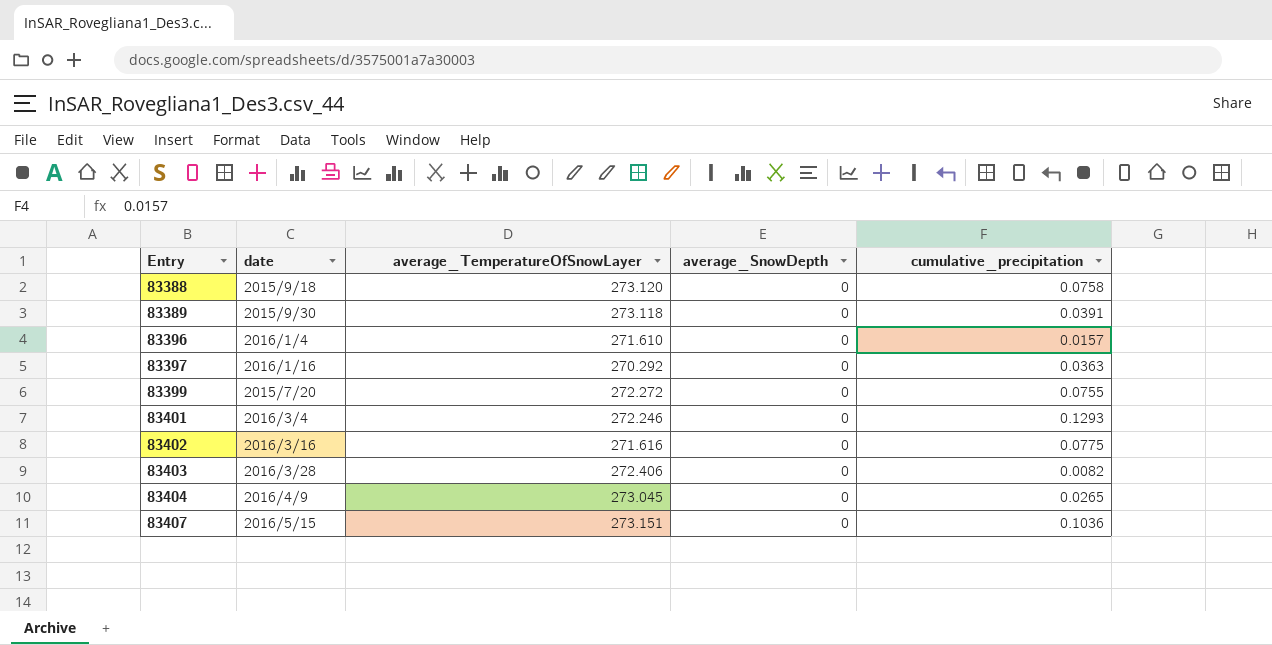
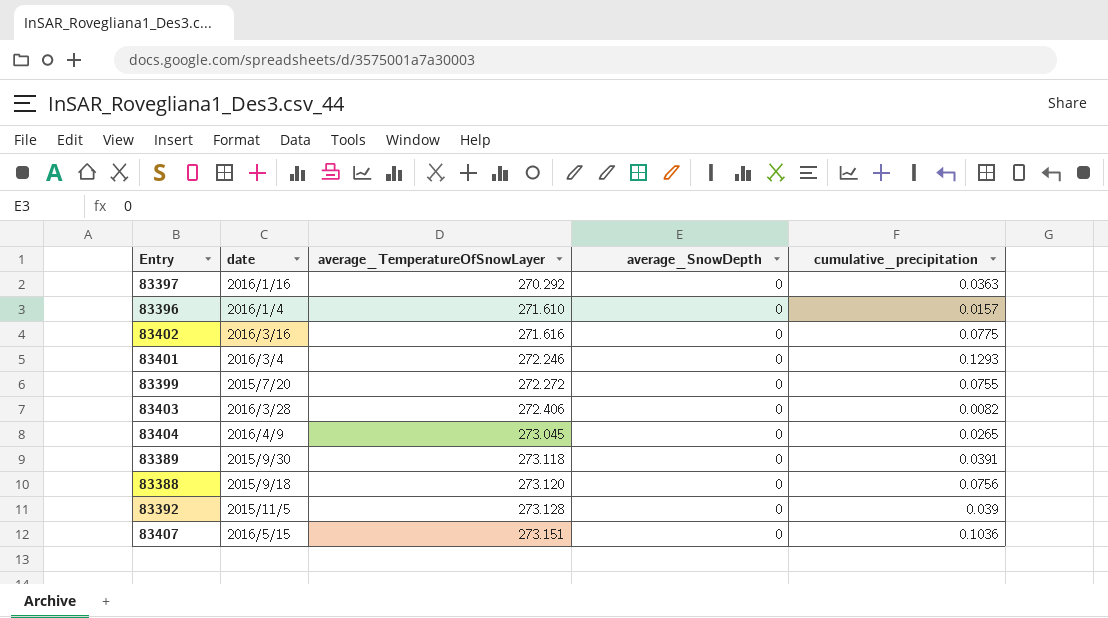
row order: Entry ascending -> average_TemperatureOfSnowLayer ascending
83388 | cumulative_precipitation: 0.0758 -> 0.0756
row 83392: none -> 2015/11/5 | 273.128 | 0 | 0.039

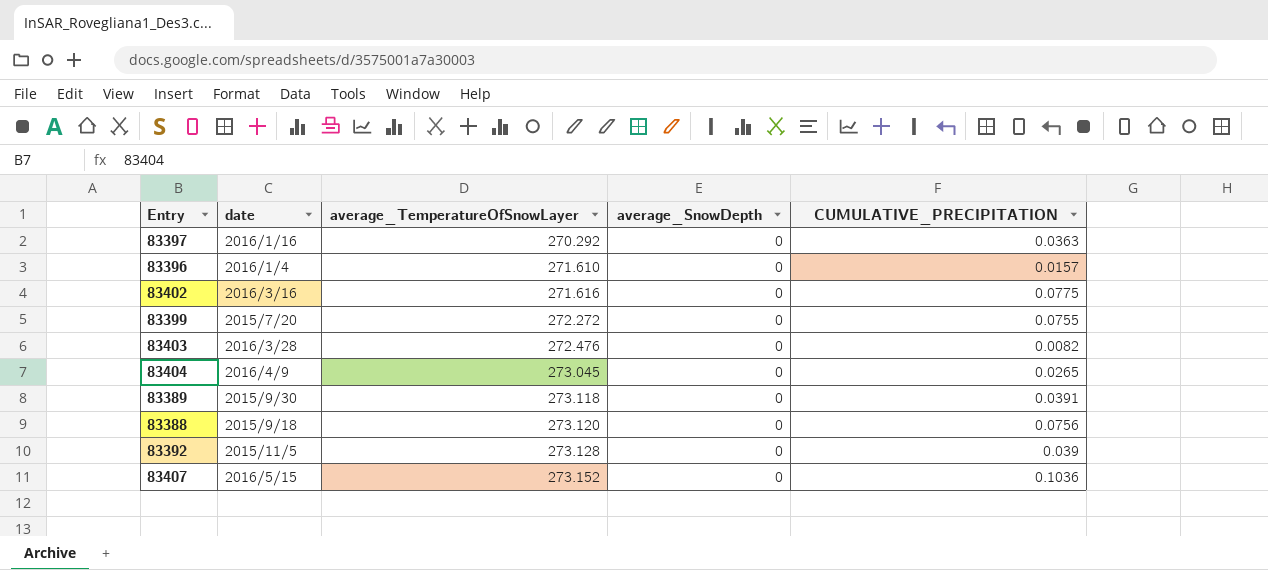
column name: cumulative_precipitation -> CUMULATIVE_PRECIPITATION
row 83401: 2016/3/4 | 272.246 | 0 | 0.1293 -> none
83403 | average_TemperatureOfSnowLayer: 272.406 -> 272.476
83407 | average_TemperatureOfSnowLayer: 273.151 -> 273.152

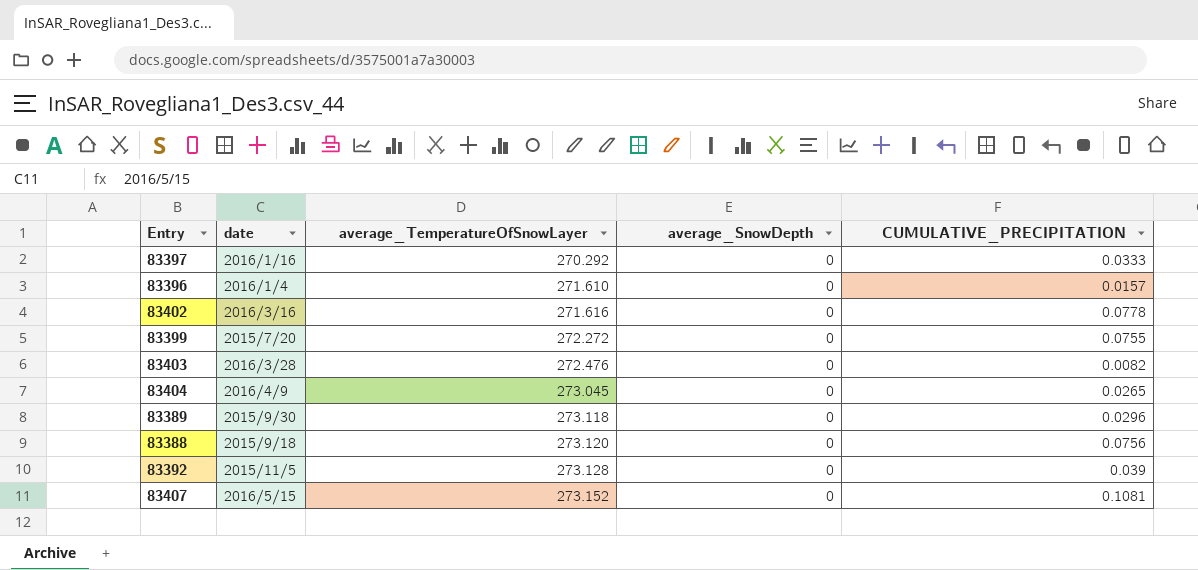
83397 | CUMULATIVE_PRECIPITATION: 0.0363 -> 0.0333
83402 | CUMULATIVE_PRECIPITATION: 0.0775 -> 0.0778
83389 | CUMULATIVE_PRECIPITATION: 0.0391 -> 0.0296
83407 | CUMULATIVE_PRECIPITATION: 0.1036 -> 0.1081

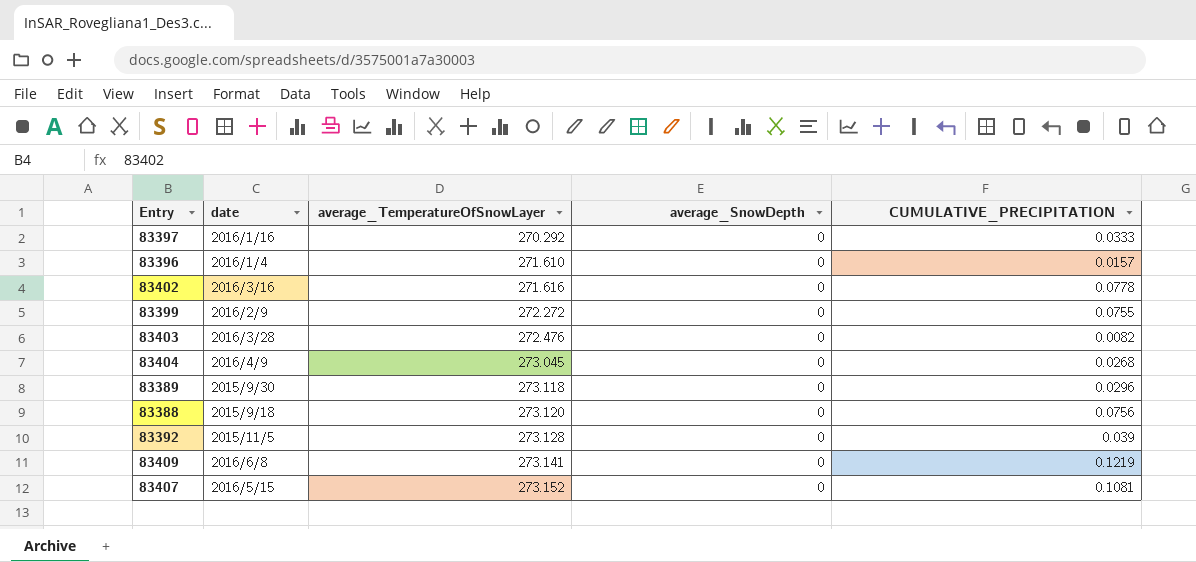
83399 | date: 2015/7/20 -> 2016/2/9
83404 | CUMULATIVE_PRECIPITATION: 0.0265 -> 0.0268
row 83409: none -> 2016/6/8 | 273.141 | 0 | 0.1219

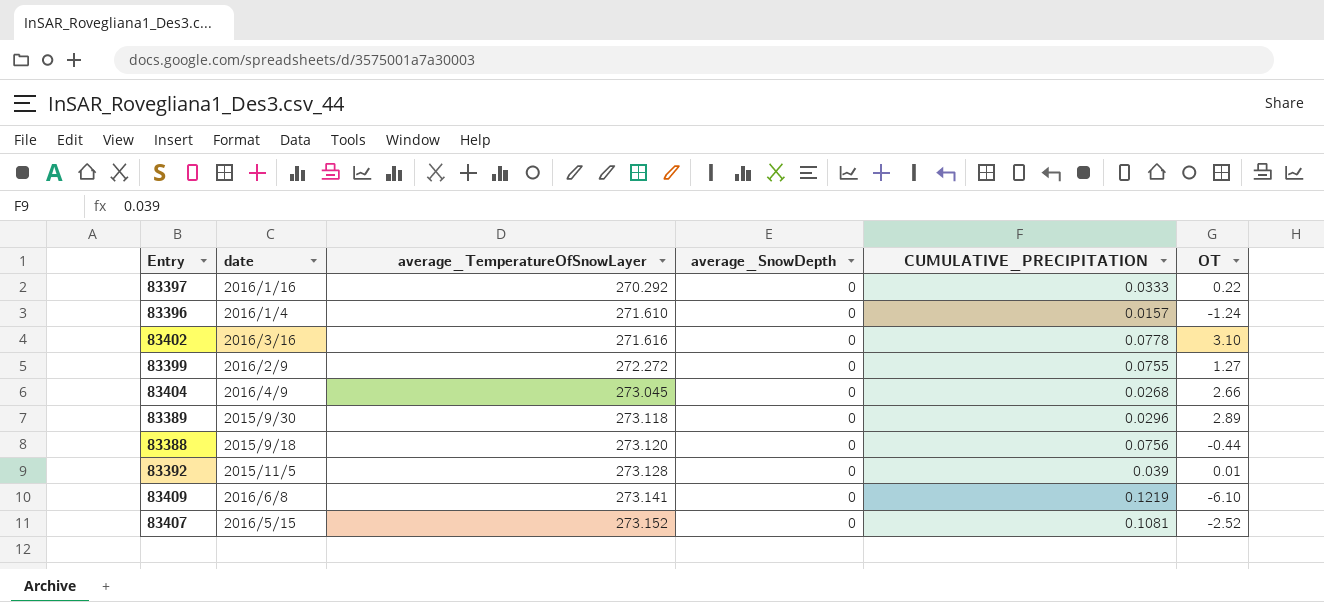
column OT | position: none -> 6
row 83403: 2016/3/28 | 272.476 | 0 | 0.0082 -> none

